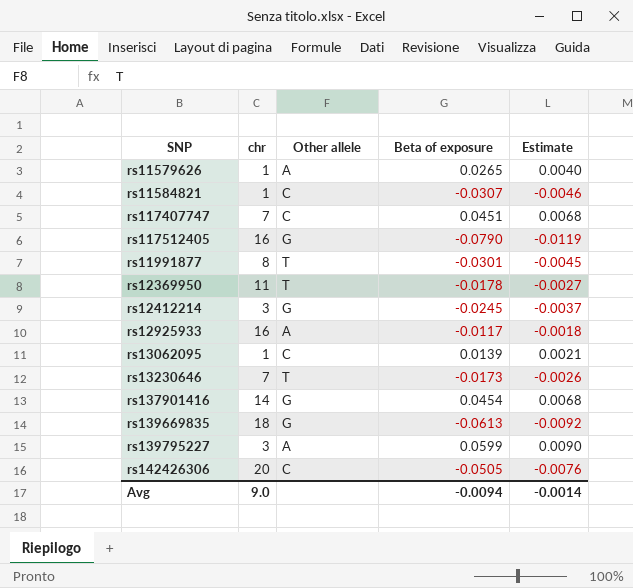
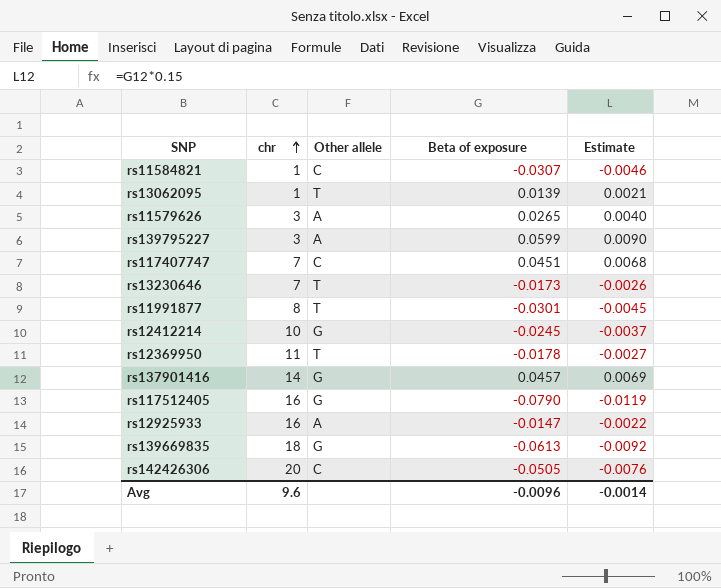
row order: none -> chr ascending
rs13062095 | Other allele: C -> T
rs11579626 | chr: 1 -> 3
rs12412214 | chr: 3 -> 10
rs137901416 | Beta of exposure: 0.0454 -> 0.0457
rs137901416 | Estimate: 0.0068 -> 0.0069
rs12925933 | Beta of exposure: -0.0117 -> -0.0147
rs12925933 | Estimate: -0.0018 -> -0.0022
Avg | chr: 9.0 -> 9.6
Avg | Beta of exposure: -0.0094 -> -0.0096

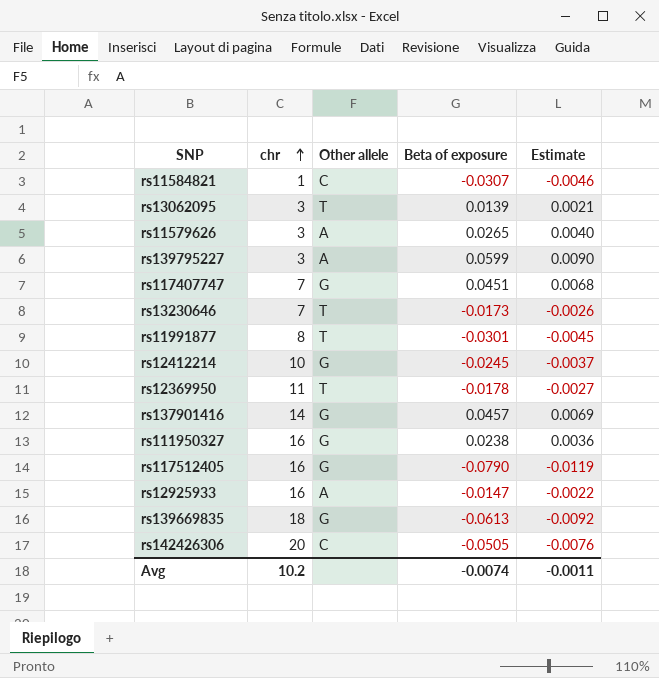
rs13062095 | chr: 1 -> 3
rs117407747 | Other allele: C -> G
row rs111950327: none -> 16 | G | 0.0238 | 0.0036
Avg | chr: 9.6 -> 10.2
Avg | Beta of exposure: -0.0096 -> -0.0074
Avg | Estimate: -0.0014 -> -0.0011

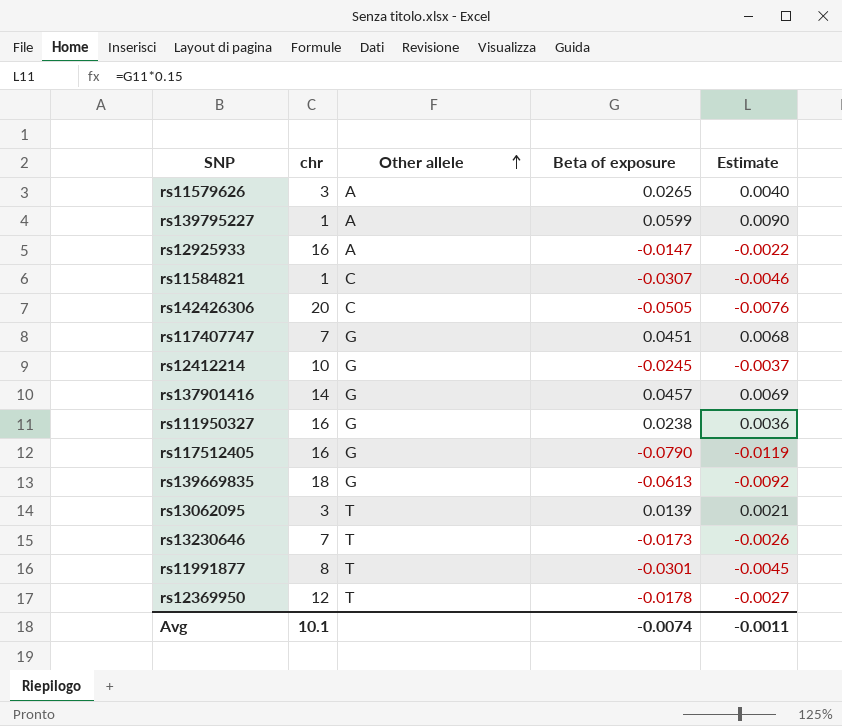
row order: chr ascending -> Other allele ascending
rs139795227 | chr: 3 -> 1
rs12369950 | chr: 11 -> 12
Avg | chr: 10.2 -> 10.1

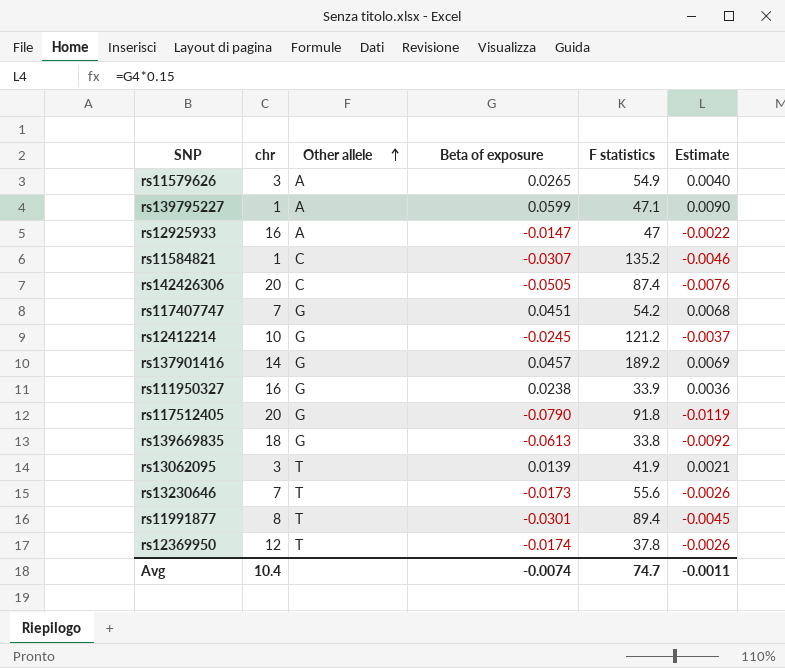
column F statistics | position: none -> 5
rs117512405 | chr: 16 -> 20
rs12369950 | Beta of exposure: -0.0178 -> -0.0174
rs12369950 | Estimate: -0.0027 -> -0.0026
Avg | chr: 10.1 -> 10.4

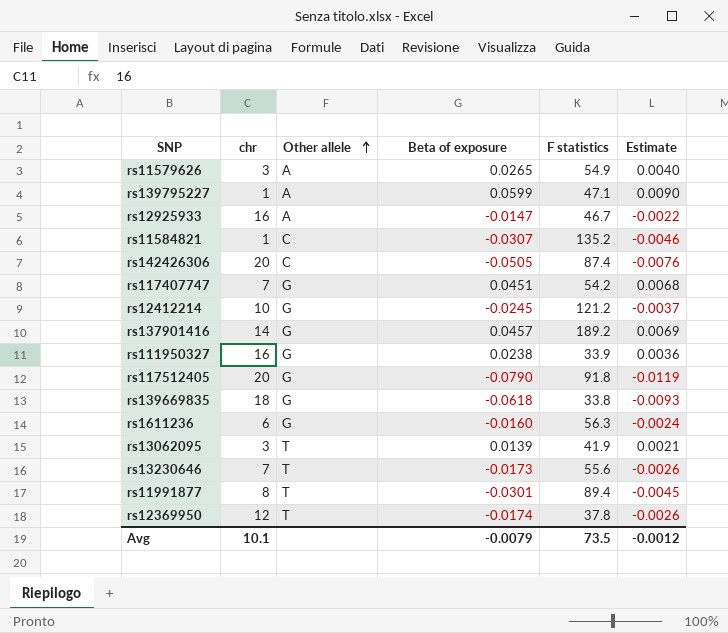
rs12925933 | F statistics: 47 -> 46.7
rs139669835 | Beta of exposure: -0.0613 -> -0.0618
rs139669835 | Estimate: -0.0092 -> -0.0093
row rs1611236: none -> 6 | G | -0.0160 | 56.3 | -0.0024
Avg | chr: 10.4 -> 10.1
Avg | Beta of exposure: -0.0074 -> -0.0079
Avg | F statistics: 74.7 -> 73.5
Avg | Estimate: -0.0011 -> -0.0012

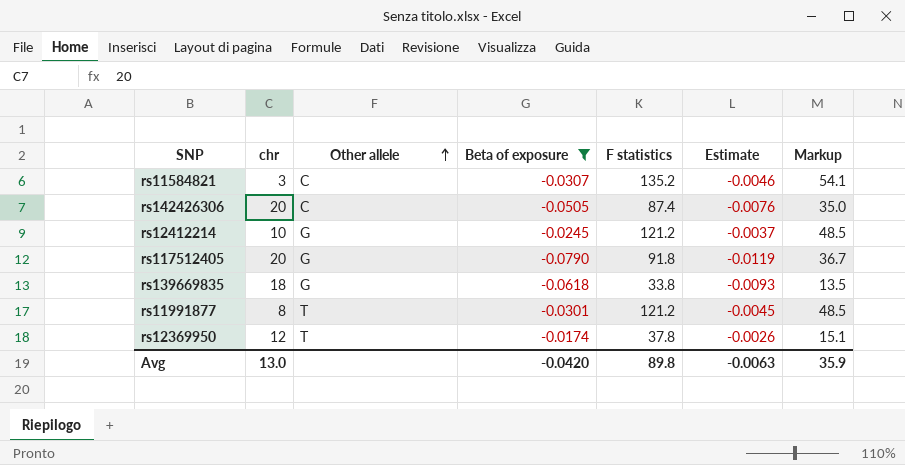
filter: none -> Beta of exposure <= -0.0174
column Markup | formula: none -> [F statistics] * 0.4
rs11584821 | chr: 1 -> 3
rs11991877 | F statistics: 89.4 -> 121.2
Avg | chr: 10.1 -> 13.0
Avg | Beta of exposure: -0.0079 -> -0.0420
Avg | F statistics: 73.5 -> 89.8
Avg | Estimate: -0.0012 -> -0.0063

